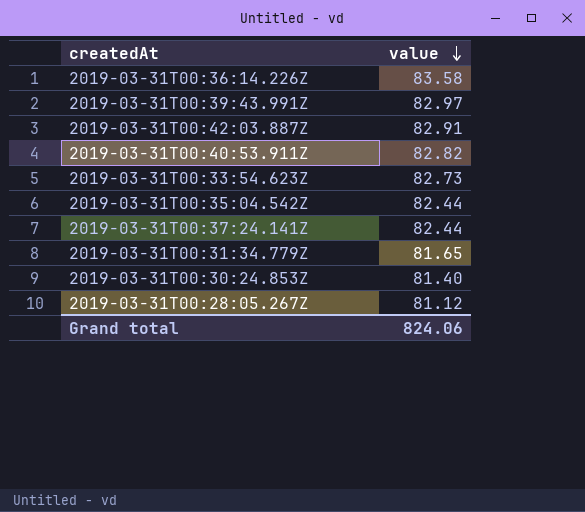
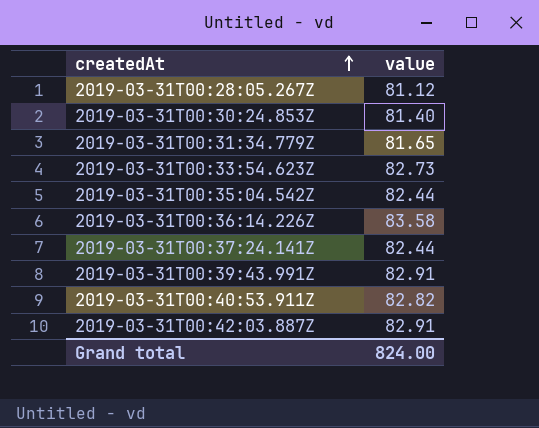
row order: value descending -> createdAt ascending
2019-03-31T00:39:43.991Z | value: 82.97 -> 82.91
Grand total | value: 824.06 -> 824.00

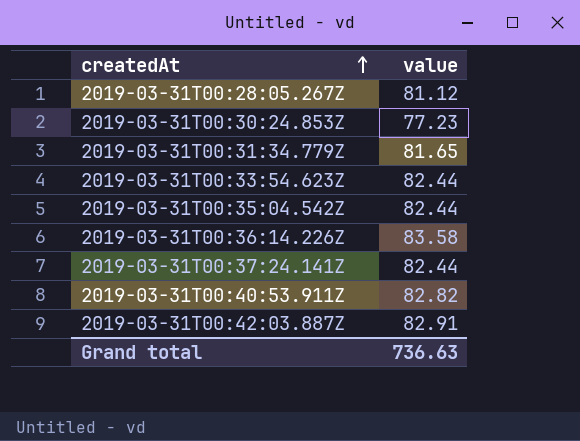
row 2019-03-31T00:39:43.991Z: 82.91 -> none
2019-03-31T00:30:24.853Z | value: 81.40 -> 77.23
2019-03-31T00:33:54.623Z | value: 82.73 -> 82.44
Grand total | value: 824.00 -> 736.63

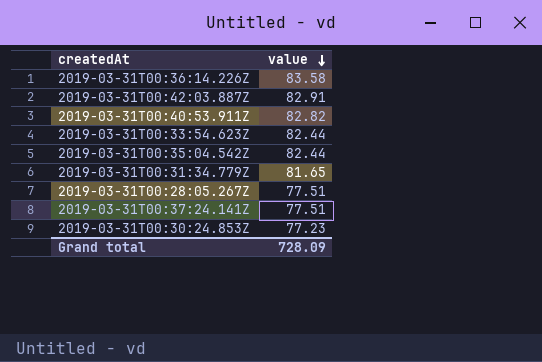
row order: createdAt ascending -> value descending
2019-03-31T00:28:05.267Z | value: 81.12 -> 77.51
2019-03-31T00:37:24.141Z | value: 82.44 -> 77.51
Grand total | value: 736.63 -> 728.09

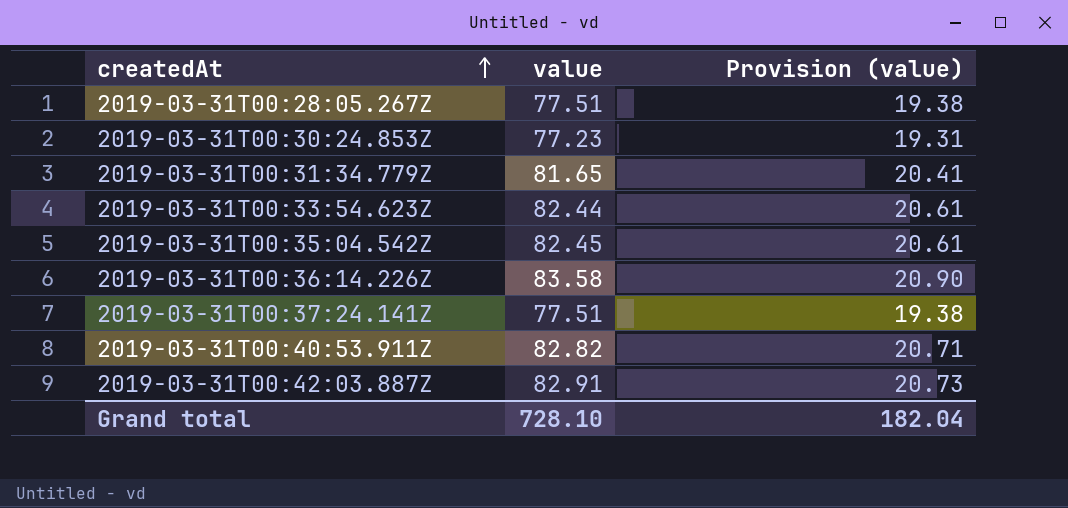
row order: value descending -> createdAt ascending
column Provision (value) | formula: none -> [value] * 0.25
2019-03-31T00:35:04.542Z | value: 82.44 -> 82.45
Grand total | value: 728.09 -> 728.10

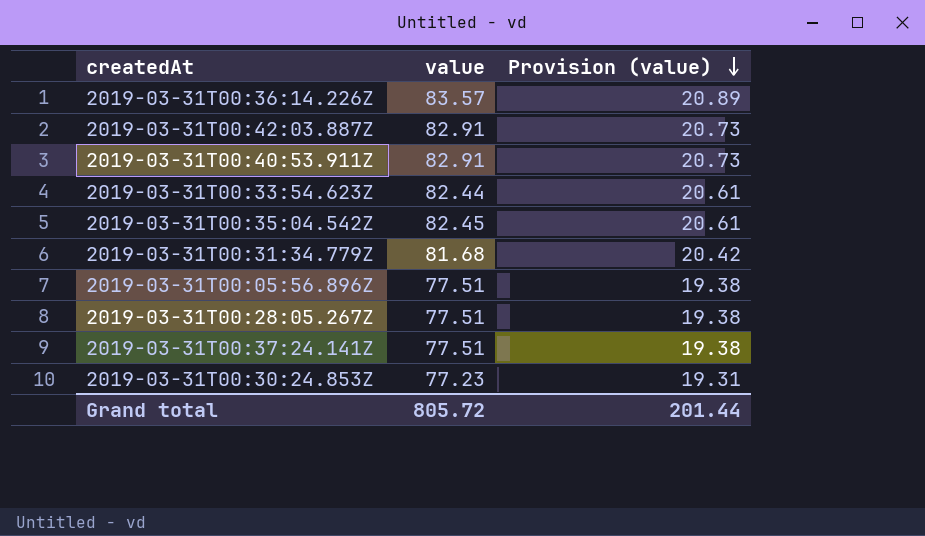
row order: createdAt ascending -> Provision (value) descending
2019-03-31T00:36:14.226Z | value: 83.58 -> 83.57
2019-03-31T00:36:14.226Z | Provision (value): 20.90 -> 20.89
2019-03-31T00:40:53.911Z | value: 82.82 -> 82.91
2019-03-31T00:40:53.911Z | Provision (value): 20.71 -> 20.73
2019-03-31T00:31:34.779Z | value: 81.65 -> 81.68
2019-03-31T00:31:34.779Z | Provision (value): 20.41 -> 20.42
row 2019-03-31T00:05:56.896Z: none -> 77.51 | 19.38
Grand total | value: 728.10 -> 805.72
Grand total | Provision (value): 182.04 -> 201.44

